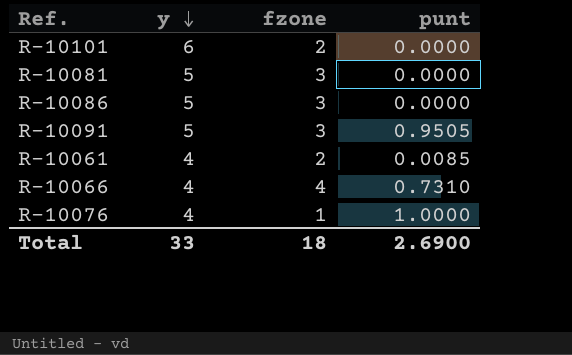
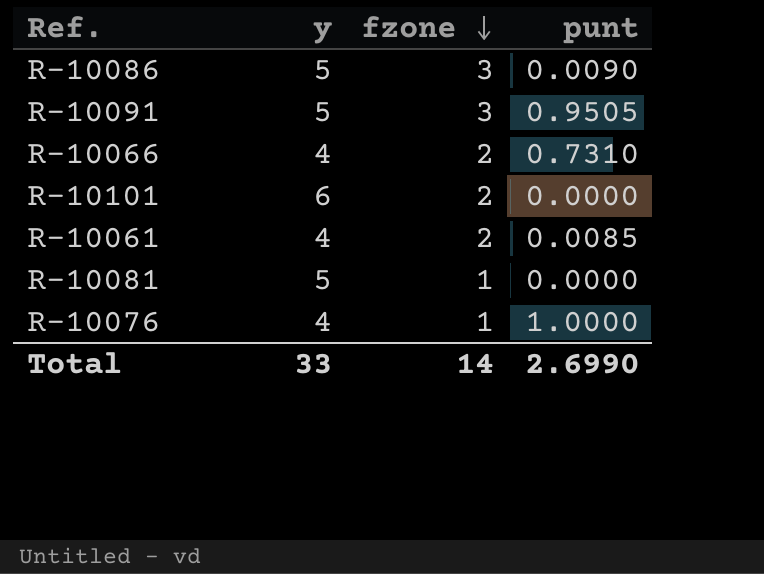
row order: y descending -> fzone descending
R-10086 | punt: 0.0000 -> 0.0090
R-10066 | fzone: 4 -> 2
R-10081 | fzone: 3 -> 1
Total | fzone: 18 -> 14
Total | punt: 2.6900 -> 2.6990

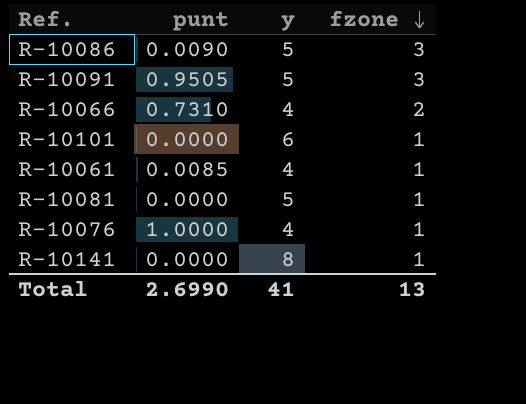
column punt | position: 4 -> 2
R-10101 | fzone: 2 -> 1
R-10061 | fzone: 2 -> 1
row R-10141: none -> 0.0000 | 8 | 1
Total | y: 33 -> 41
Total | fzone: 14 -> 13

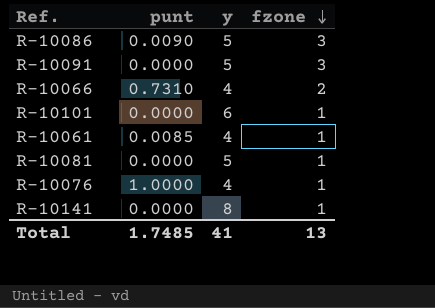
R-10091 | punt: 0.9505 -> 0.0000
Total | punt: 2.6990 -> 1.7485

